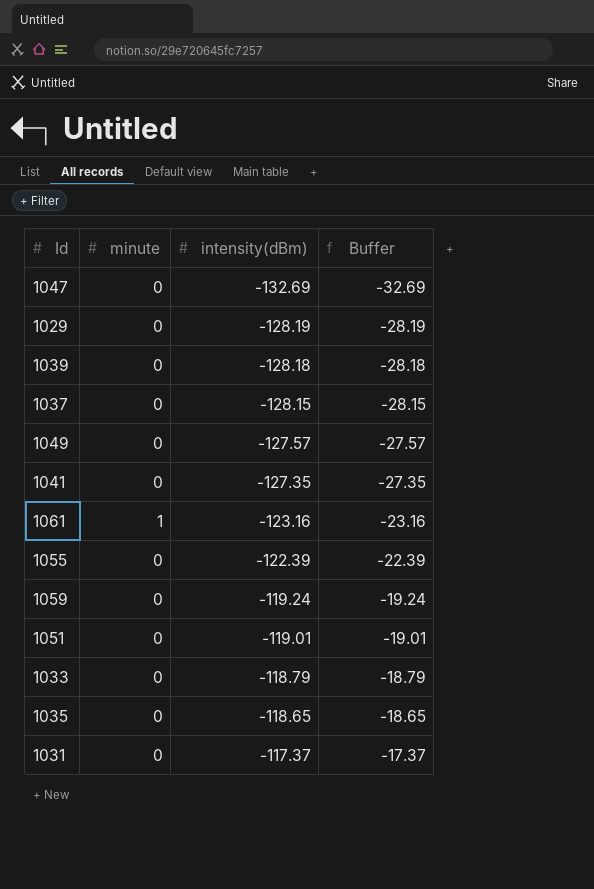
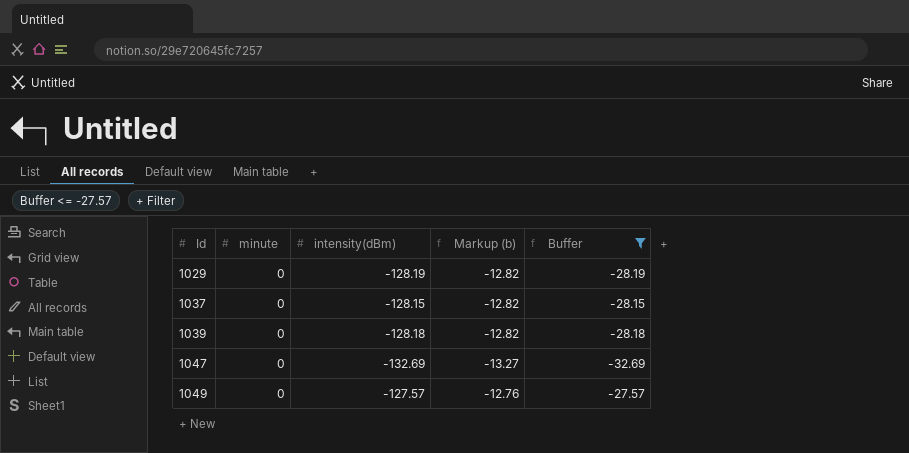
filter: none -> Buffer <= -27.57
row order: intensity(dBm) ascending -> Id ascending
column Markup (b) | formula: none -> [intensity(dBm)] * 0.1

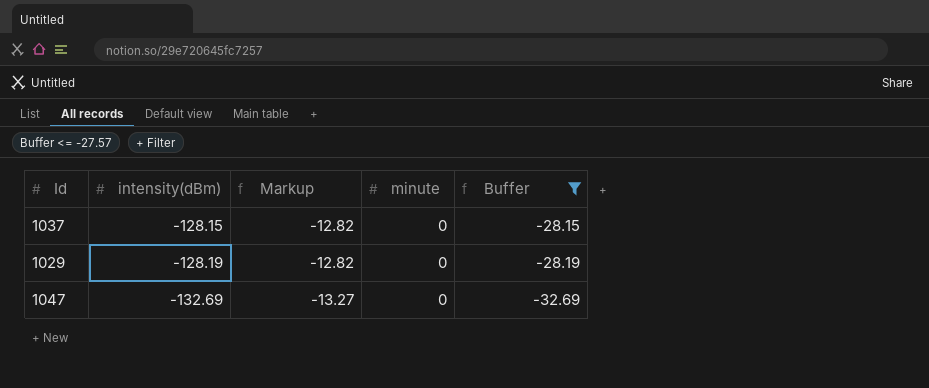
row order: Id ascending -> intensity(dBm) descending
column name: Markup (b) -> Markup
column minute | position: 2 -> 4
row 1039: 0 | -128.18 | -12.82 | -28.18 -> none
row 1049: 0 | -127.57 | -12.76 | -27.57 -> none

